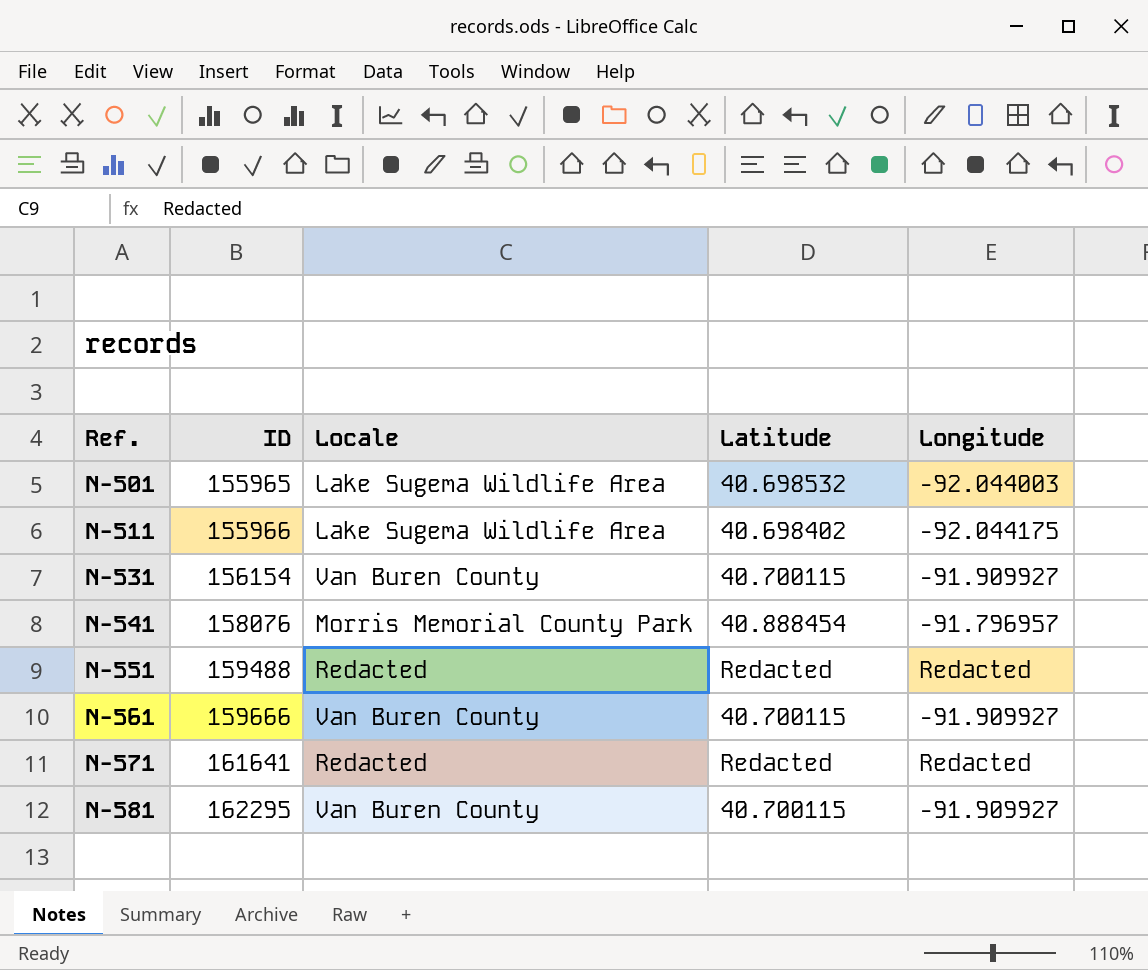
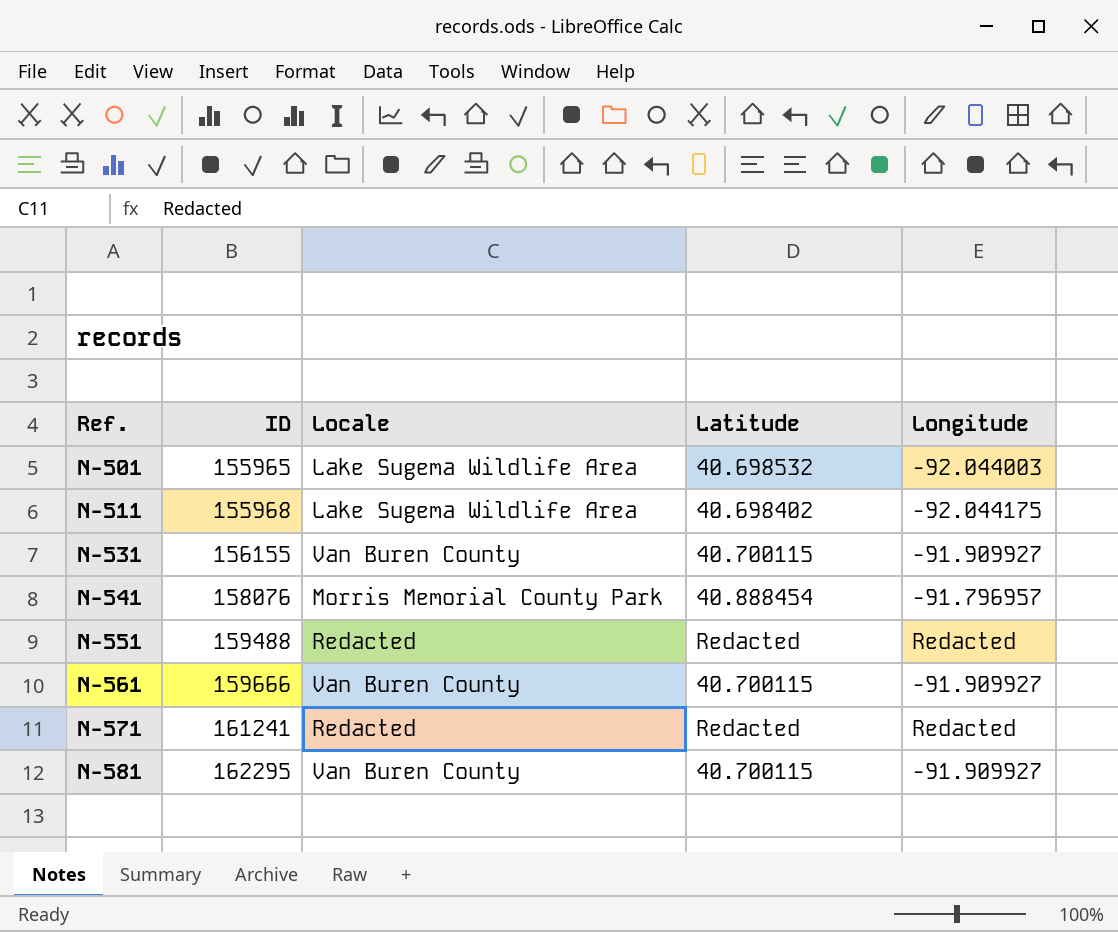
N-511 | ID: 155966 -> 155968
N-531 | ID: 156154 -> 156155
N-571 | ID: 161641 -> 161241

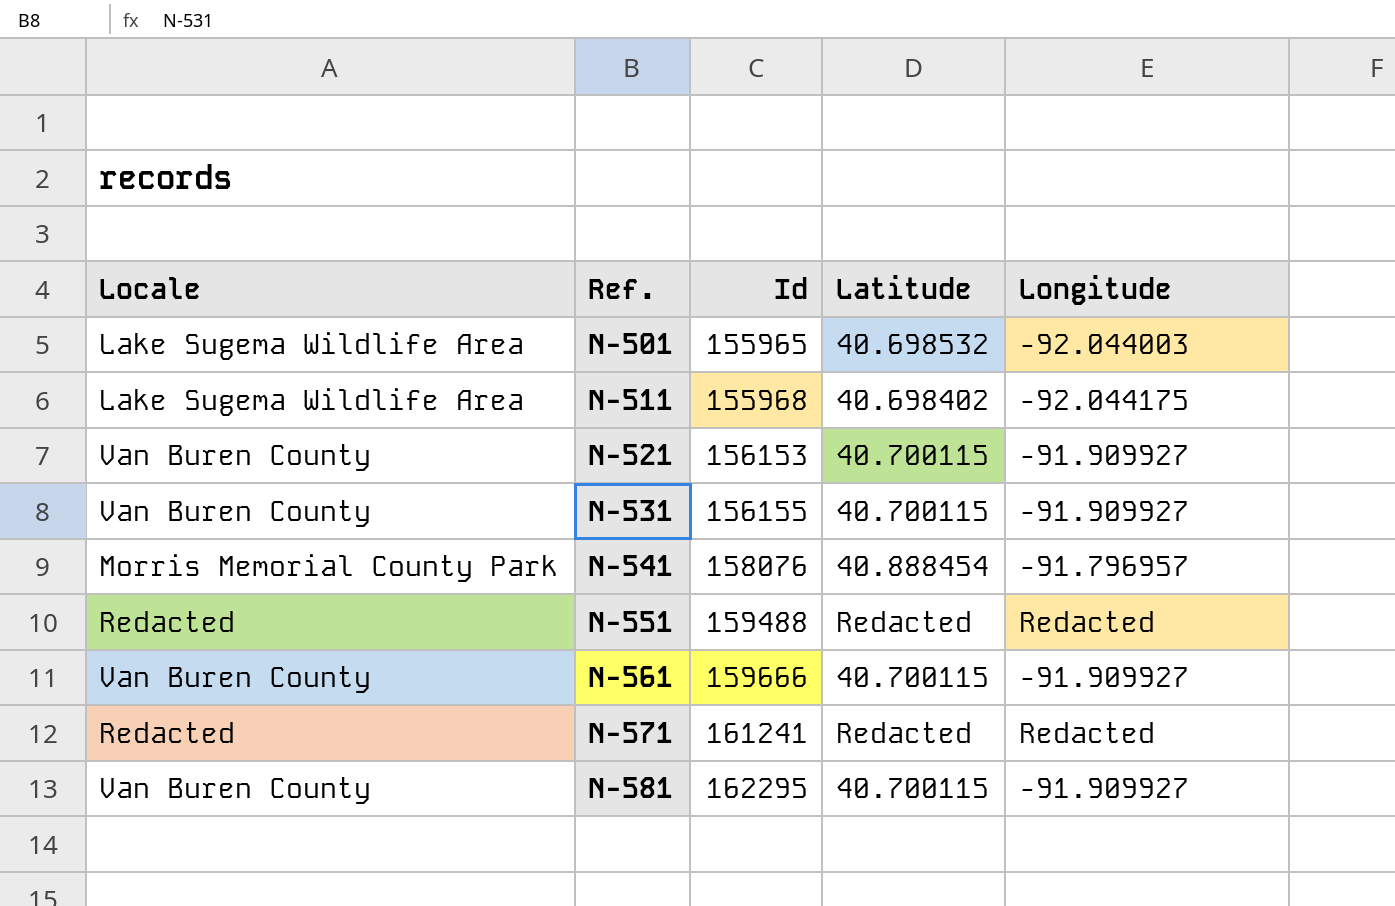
column Locale | position: 3 -> 1
column name: ID -> Id
row N-521: none -> Van Buren County | 156153 | 40.700115 | -91.909927

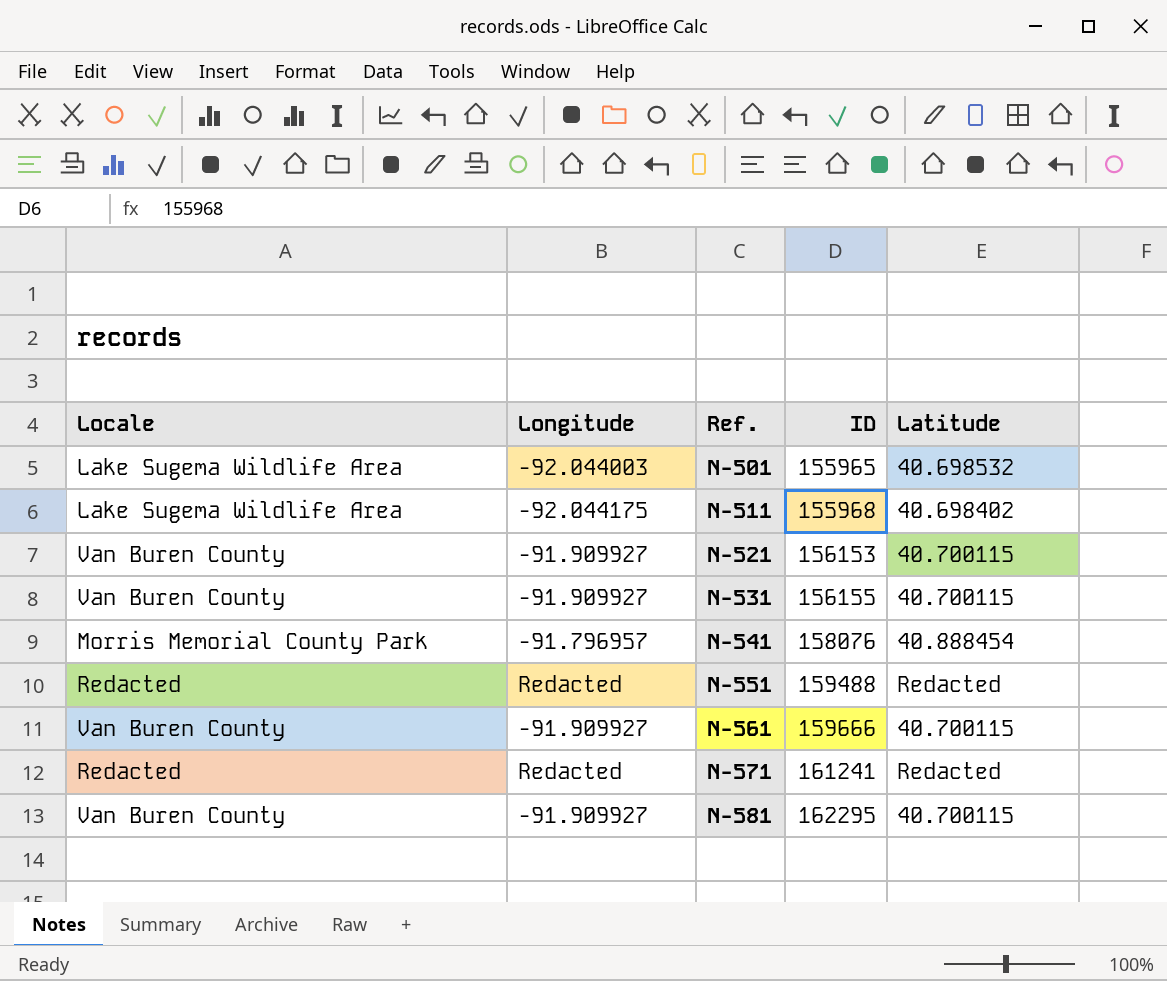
column Longitude | position: 5 -> 2
column name: Id -> ID

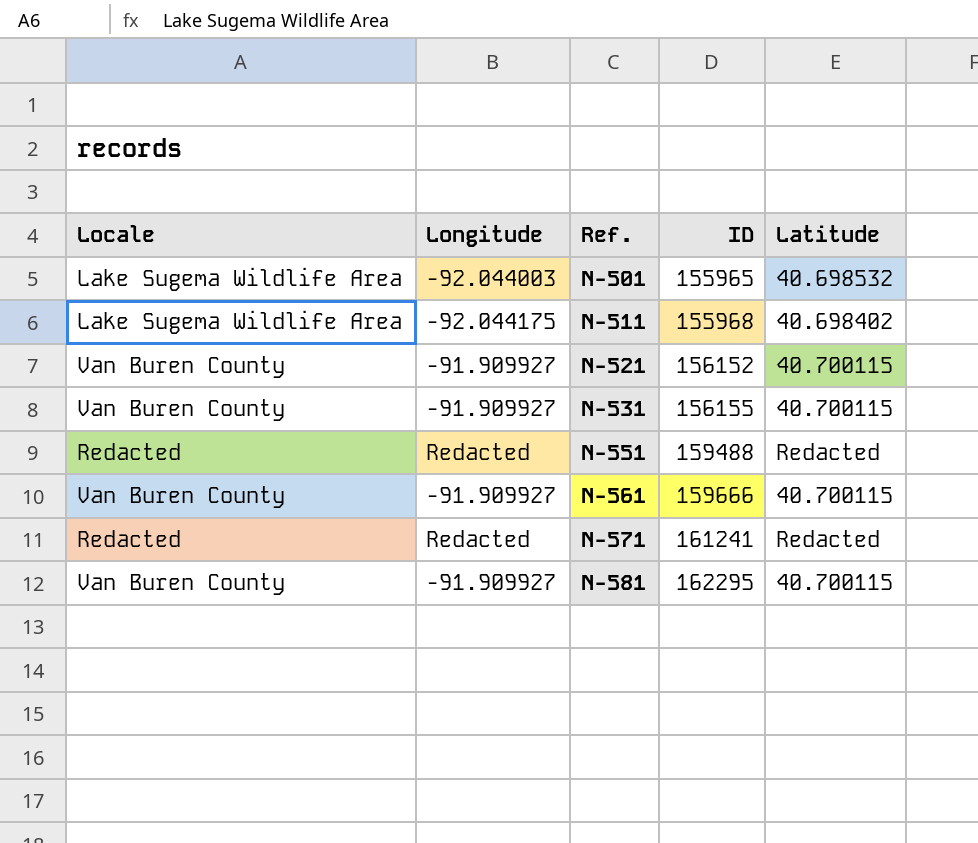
row N-541: Morris Memorial County Park | -91.796957 | 158076 | 40.888454 -> none
N-521 | ID: 156153 -> 156152

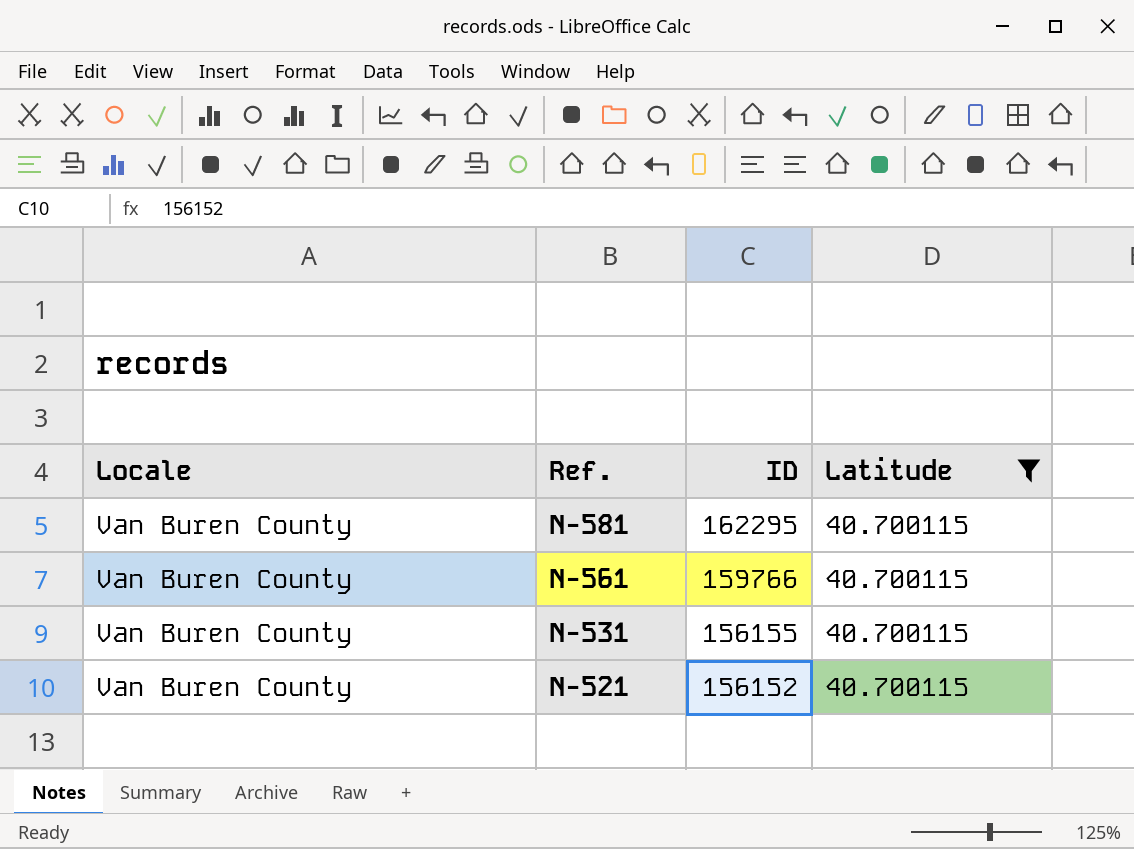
filter: none -> Latitude = 40.700115
row order: Ref. ascending -> Ref. descending
column Longitude | position: 2 -> none
N-561 | ID: 159666 -> 159766

